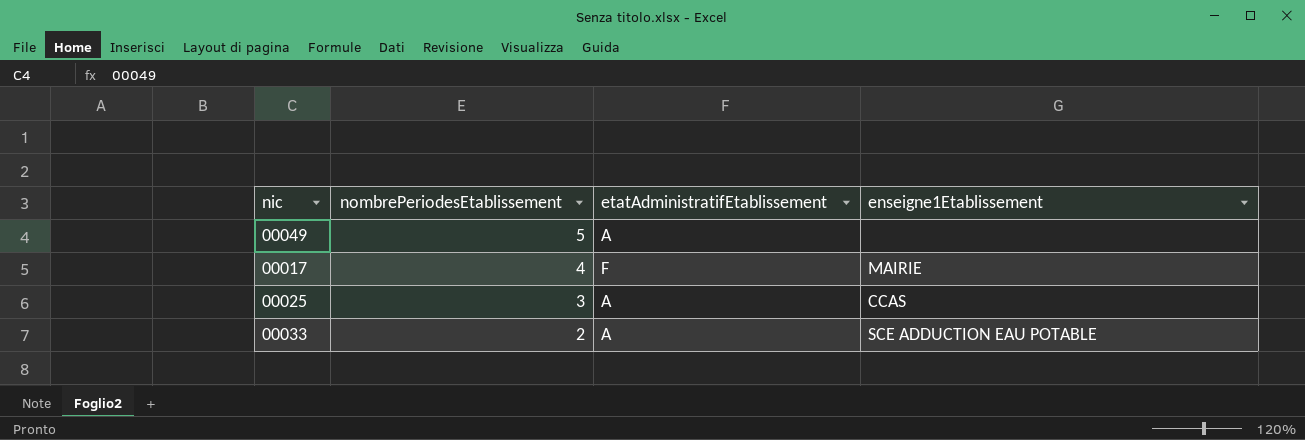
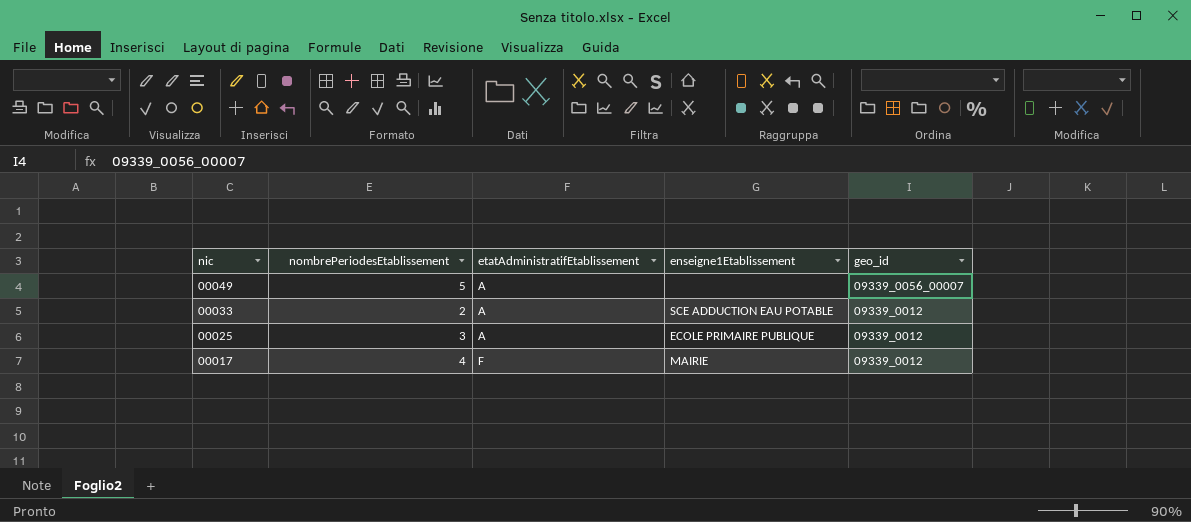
row order: nombrePeriodesEtablissement descending -> nic descending
column geo_id | position: none -> 5
00025 | enseigne1Etablissement: CCAS -> ECOLE PRIMAIRE PUBLIQUE

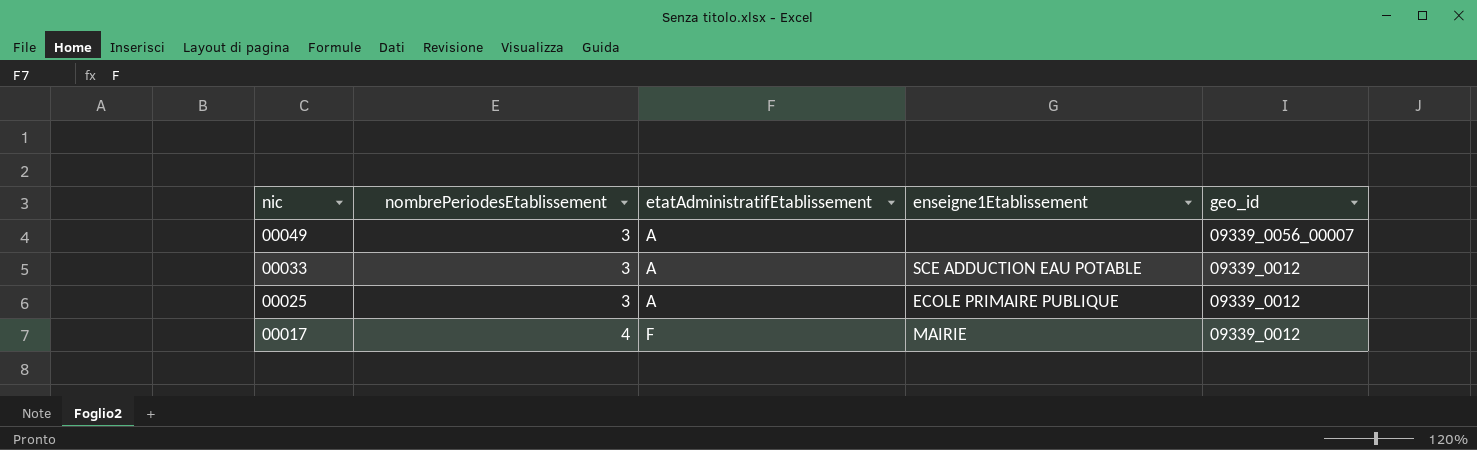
00049 | nombrePeriodesEtablissement: 5 -> 3
00033 | nombrePeriodesEtablissement: 2 -> 3

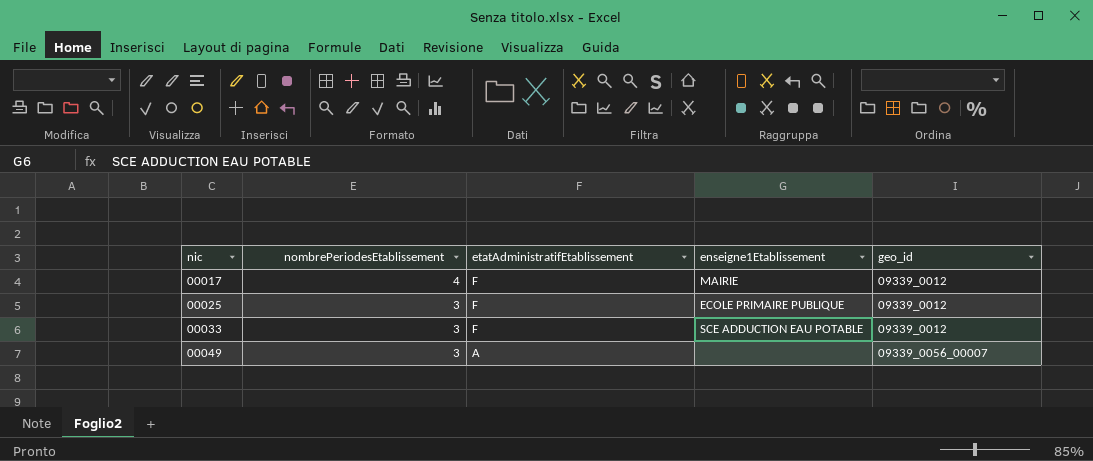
row order: nic descending -> nic ascending
00025 | etatAdministratifEtablissement: A -> F
00033 | etatAdministratifEtablissement: A -> F

